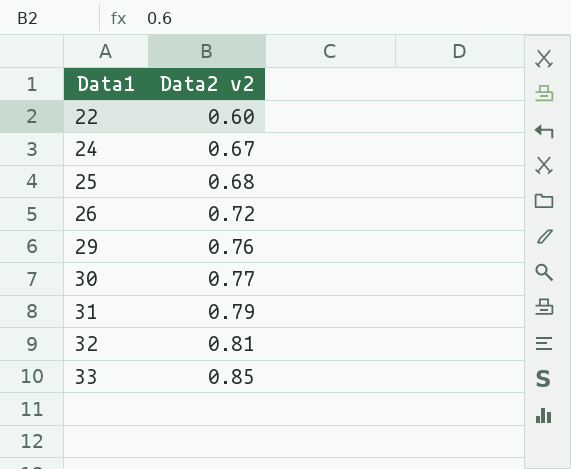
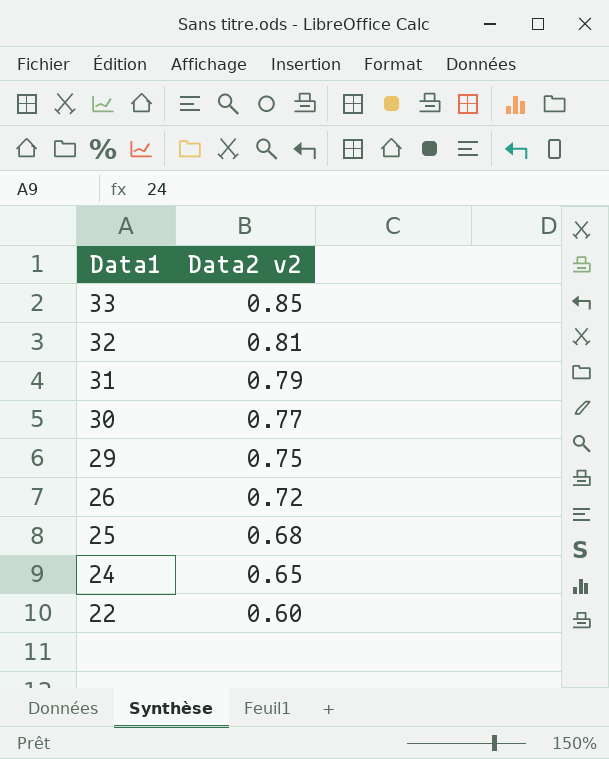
row order: Data1 ascending -> Data1 descending
29 | Data2 v2: 0.76 -> 0.75
24 | Data2 v2: 0.67 -> 0.65

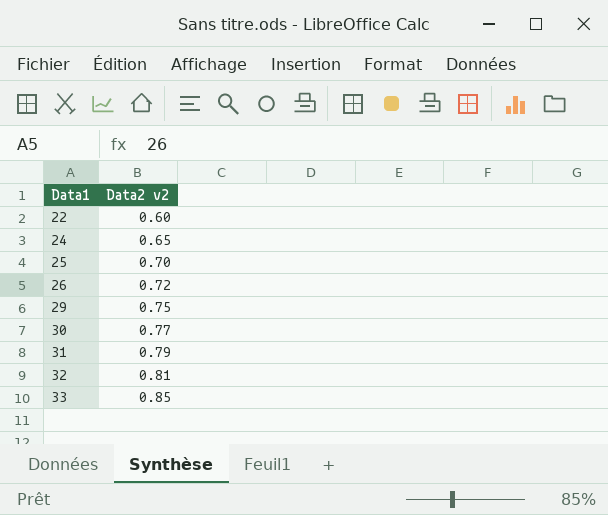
row order: Data1 descending -> Data1 ascending
25 | Data2 v2: 0.68 -> 0.70

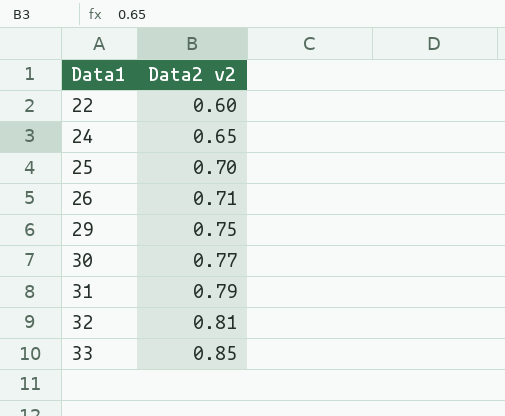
26 | Data2 v2: 0.72 -> 0.71

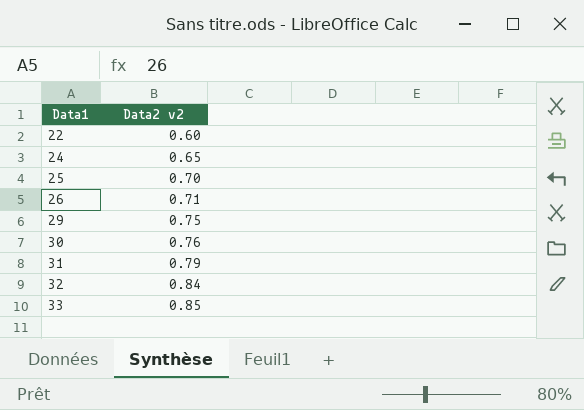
30 | Data2 v2: 0.77 -> 0.76
32 | Data2 v2: 0.81 -> 0.84

